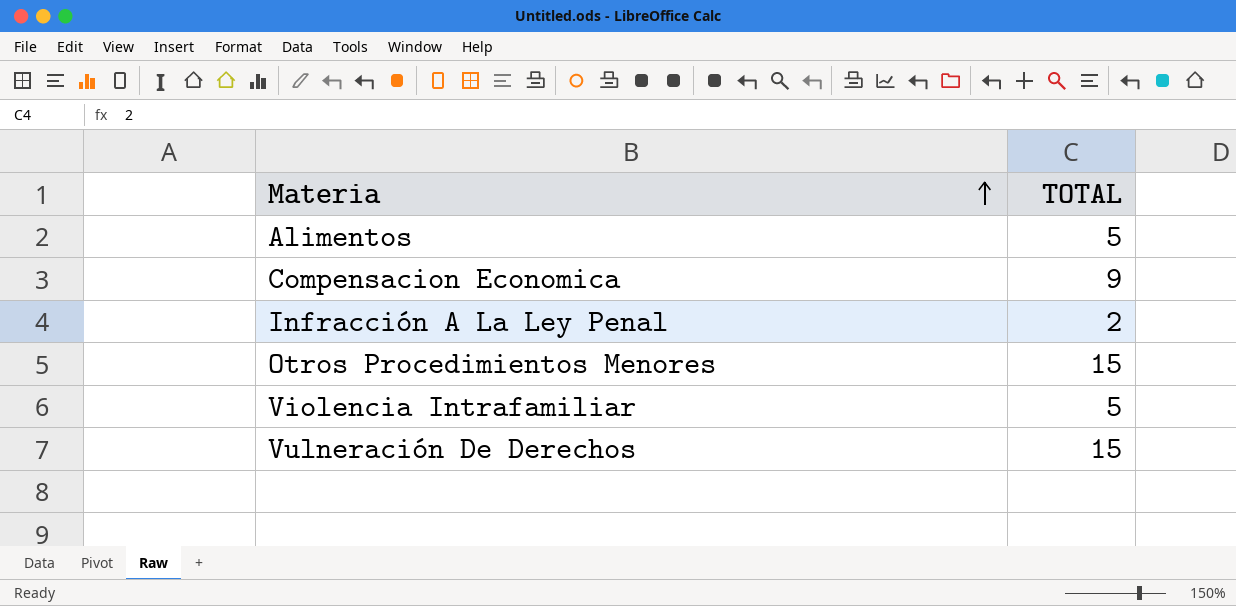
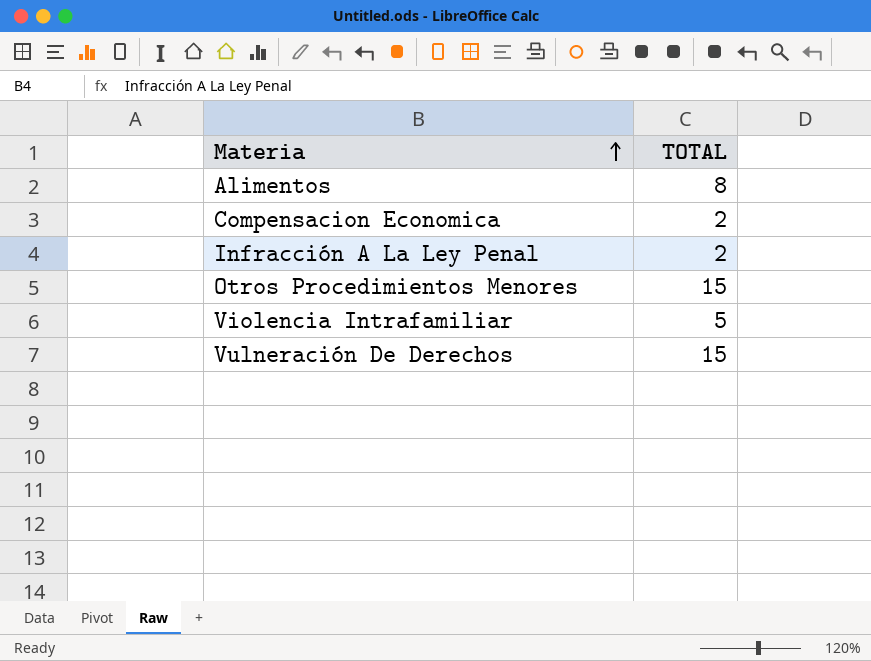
Alimentos | TOTAL: 5 -> 8
Compensacion Economica | TOTAL: 9 -> 2

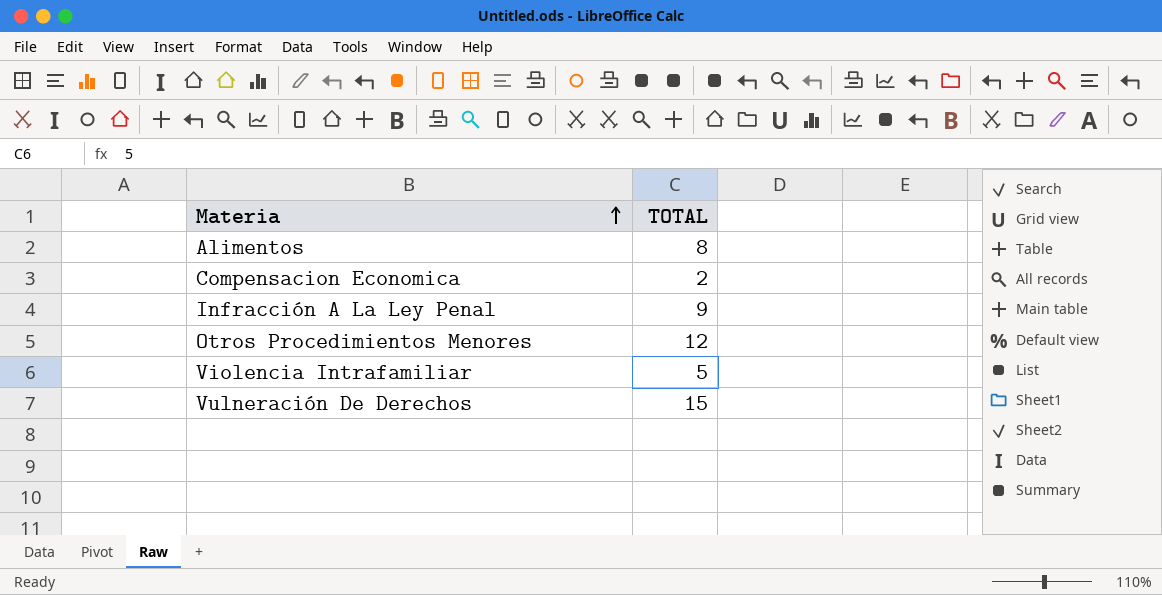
Infracción A La Ley Penal | TOTAL: 2 -> 9
Otros Procedimientos Menores | TOTAL: 15 -> 12

